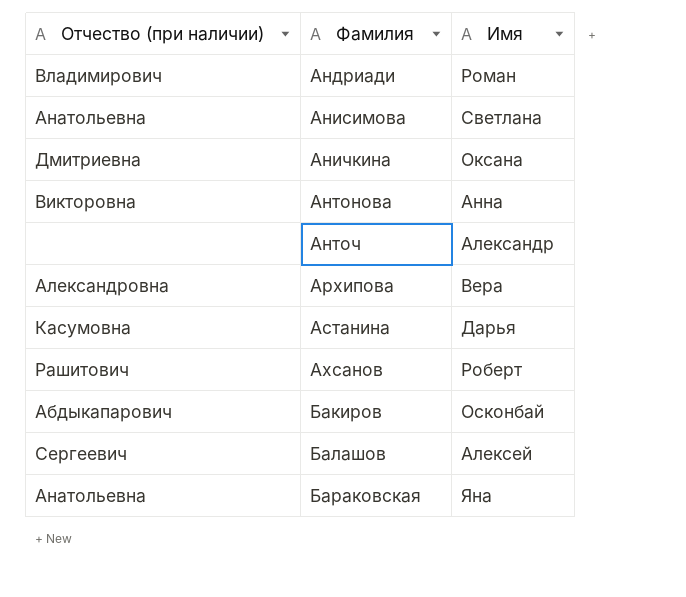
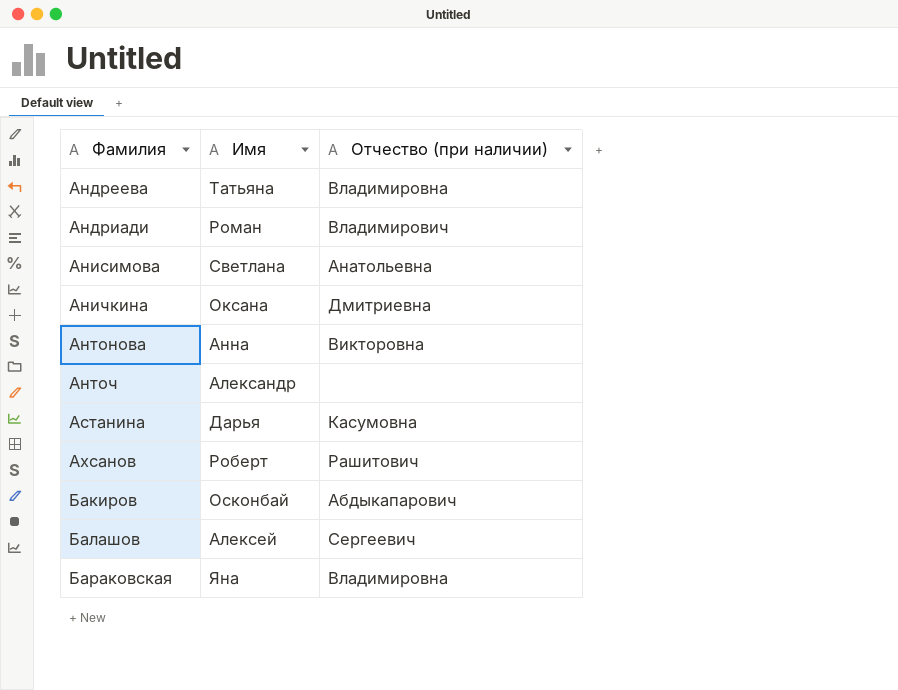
column Отчество (при наличии) | position: 1 -> 3
row Архипова: Александровна | Вера -> none
row Андреева: none -> Татьяна | Владимировна
Бараковская | Отчество (при наличии): Анатольевна -> Владимировна

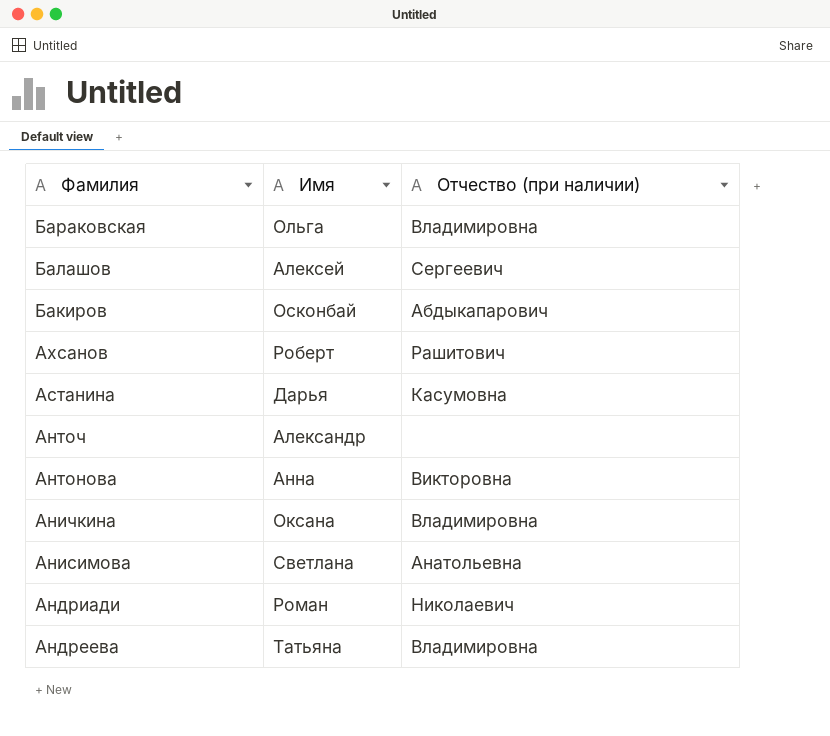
row order: Фамилия ascending -> Фамилия descending
Бараковская | Имя: Яна -> Ольга
Аничкина | Отчество (при наличии): Дмитриевна -> Владимировна
Андриади | Отчество (при наличии): Владимирович -> Николаевич

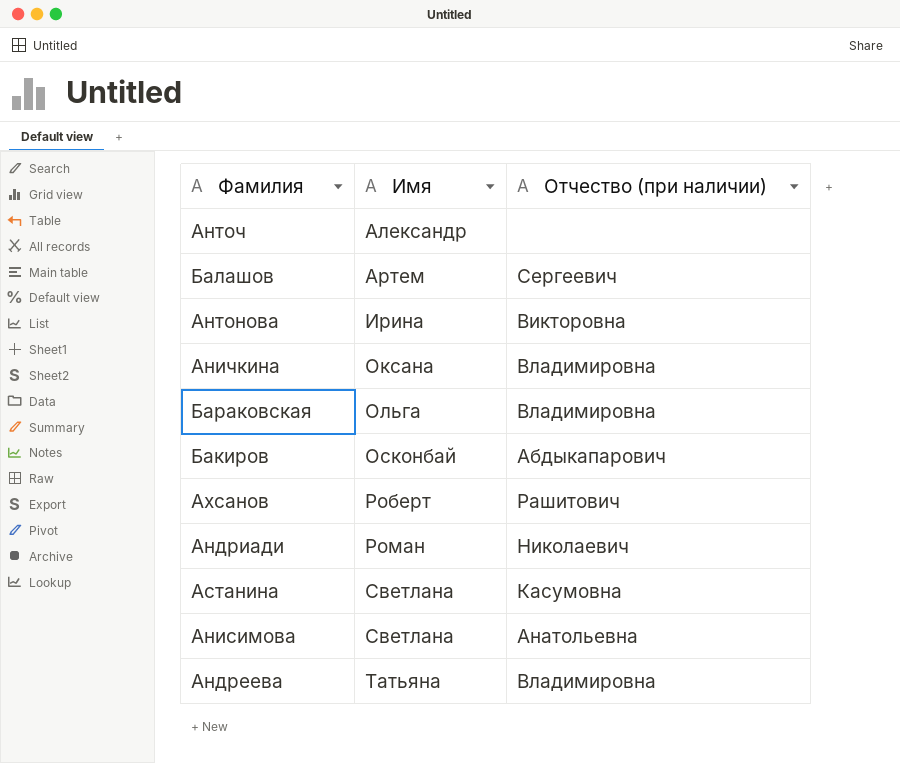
row order: Фамилия descending -> Имя ascending
Балашов | Имя: Алексей -> Артем
Антонова | Имя: Анна -> Ирина
Астанина | Имя: Дарья -> Светлана

